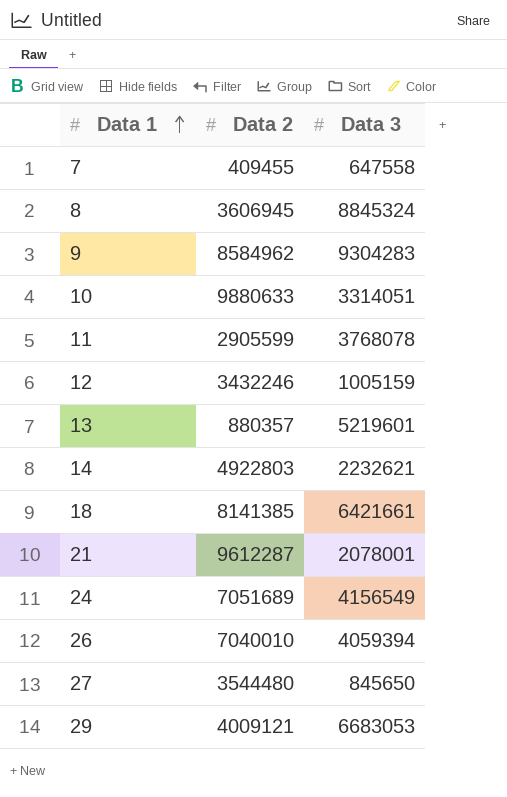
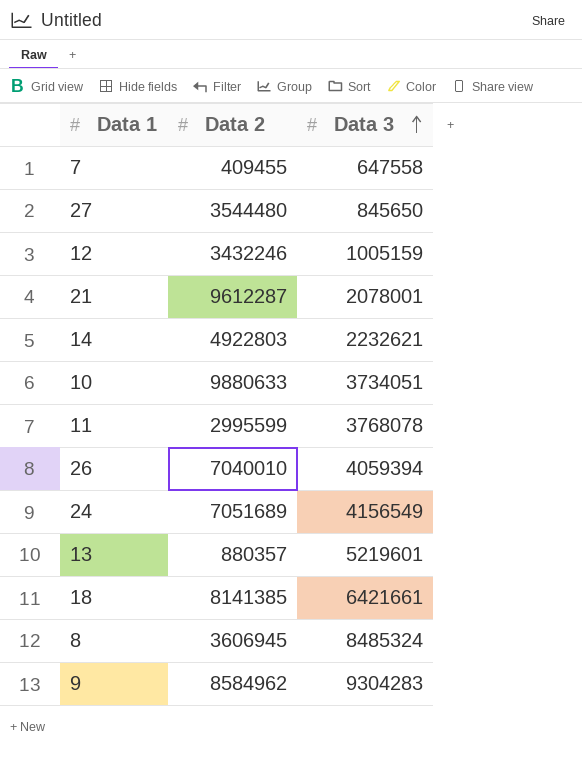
row order: Data 1 ascending -> Data 3 ascending
row 29: 4009121 | 6683053 -> none
10 | Data 3: 3314051 -> 3734051
11 | Data 2: 2905599 -> 2995599
8 | Data 3: 8845324 -> 8485324

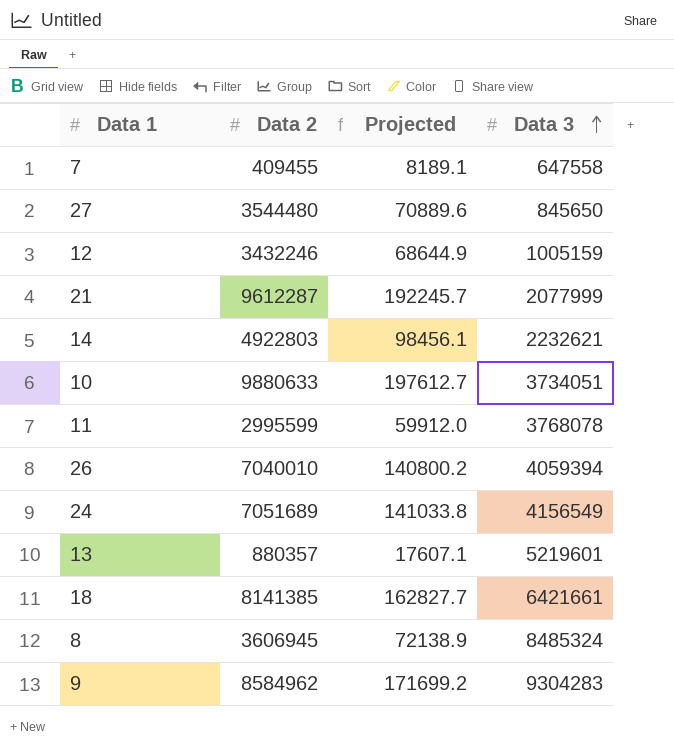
column Projected | formula: none -> [Data 2] * 0.02
21 | Data 3: 2078001 -> 2077999

